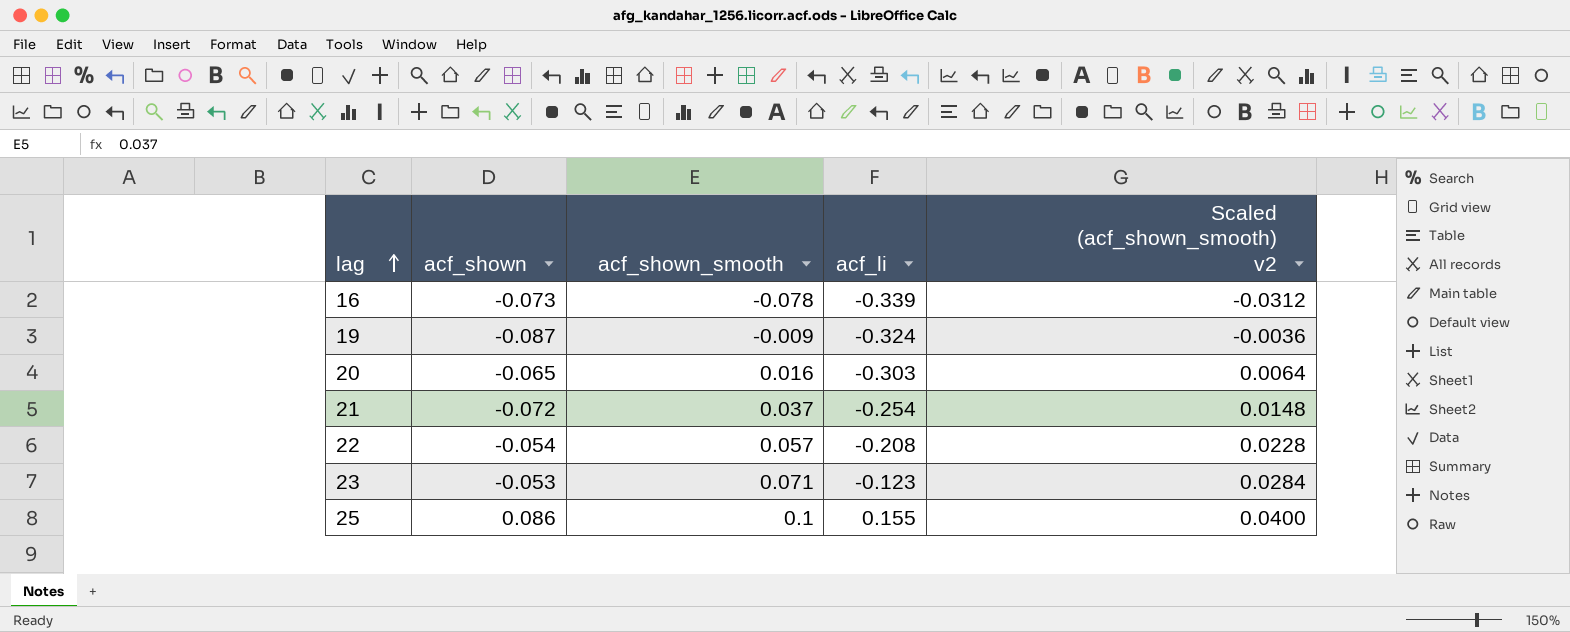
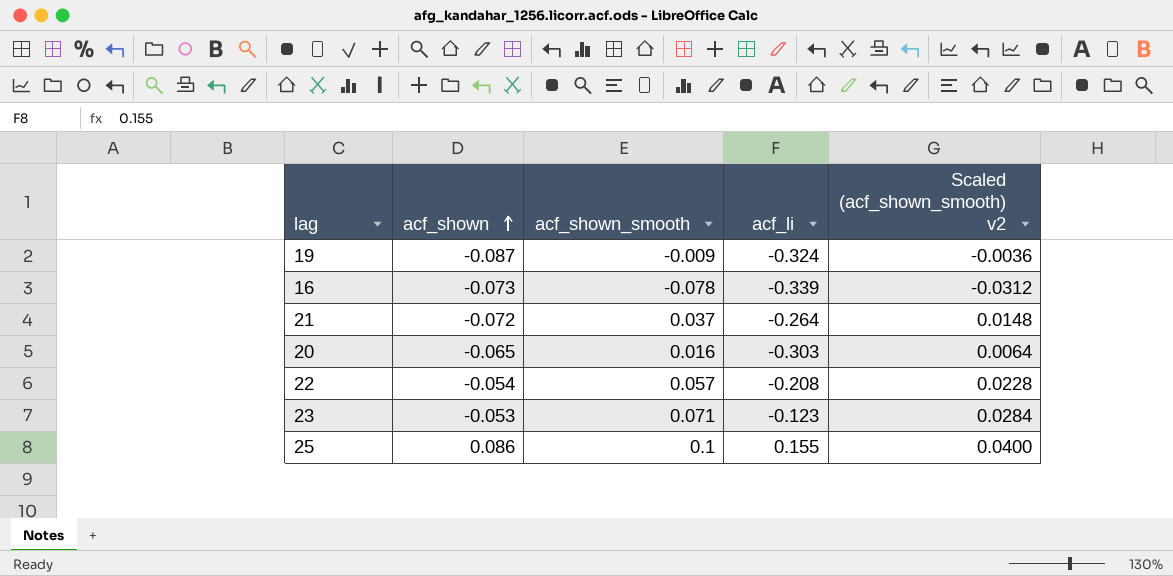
row order: lag ascending -> acf_shown ascending
21 | acf_li: -0.254 -> -0.264

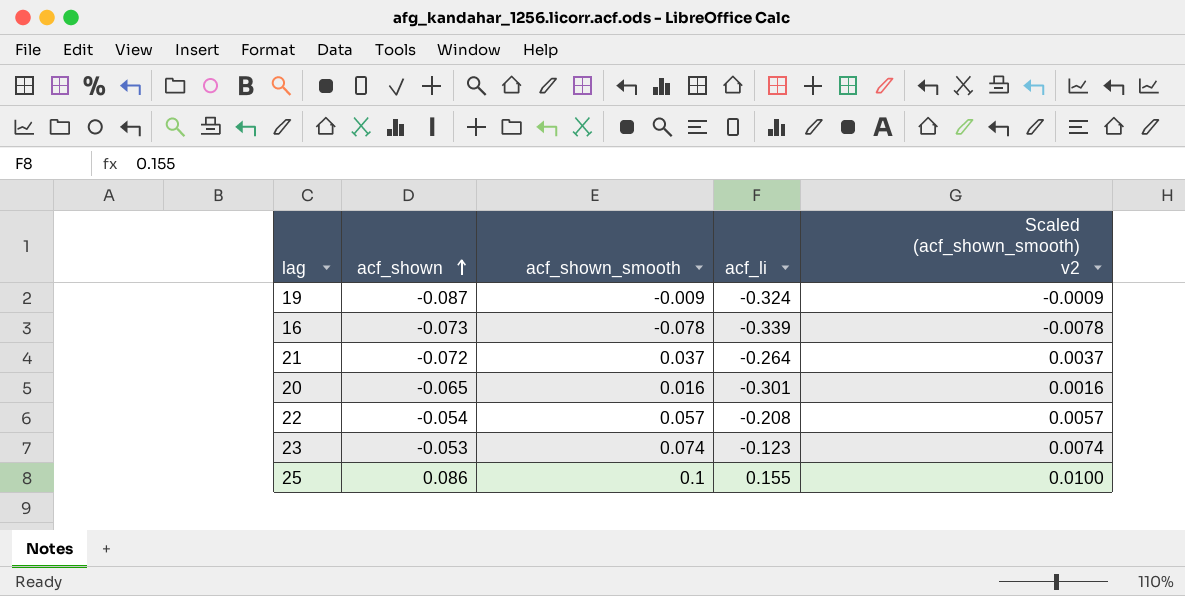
column Scaled (acf_shown_smooth) v2 | formula: [acf_shown_smooth] * 0.4 -> [acf_shown_smooth] * 0.1
20 | acf_li: -0.303 -> -0.301
23 | acf_shown_smooth: 0.071 -> 0.074

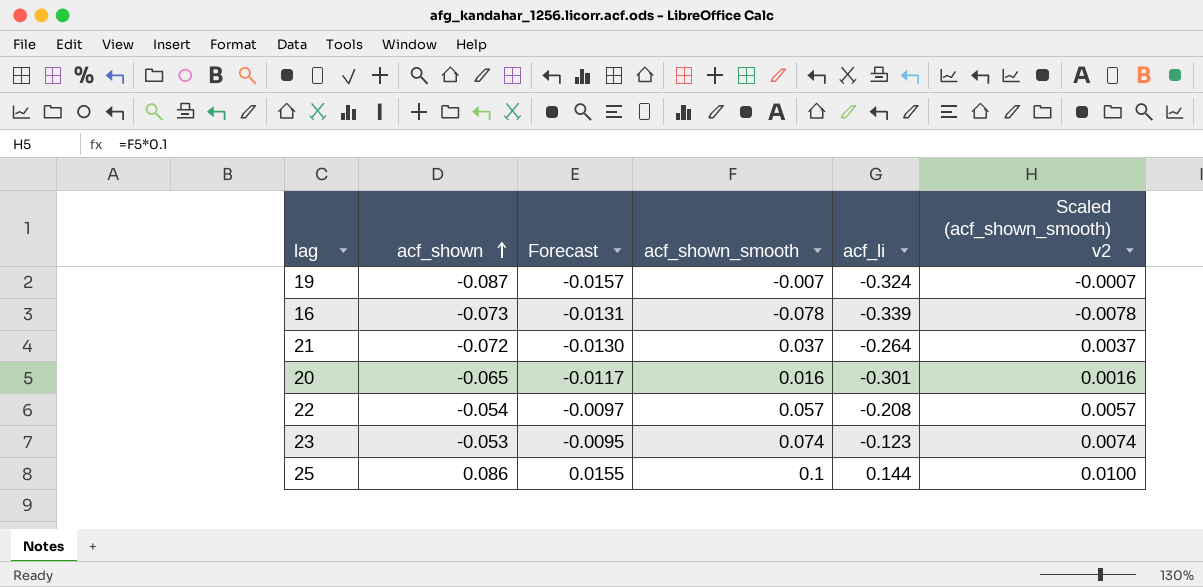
column Forecast | formula: none -> [acf_shown] * 0.18
19 | acf_shown_smooth: -0.009 -> -0.007
19 | Scaled (acf_shown_smooth) v2: -0.0009 -> -0.0007
25 | acf_li: 0.155 -> 0.144

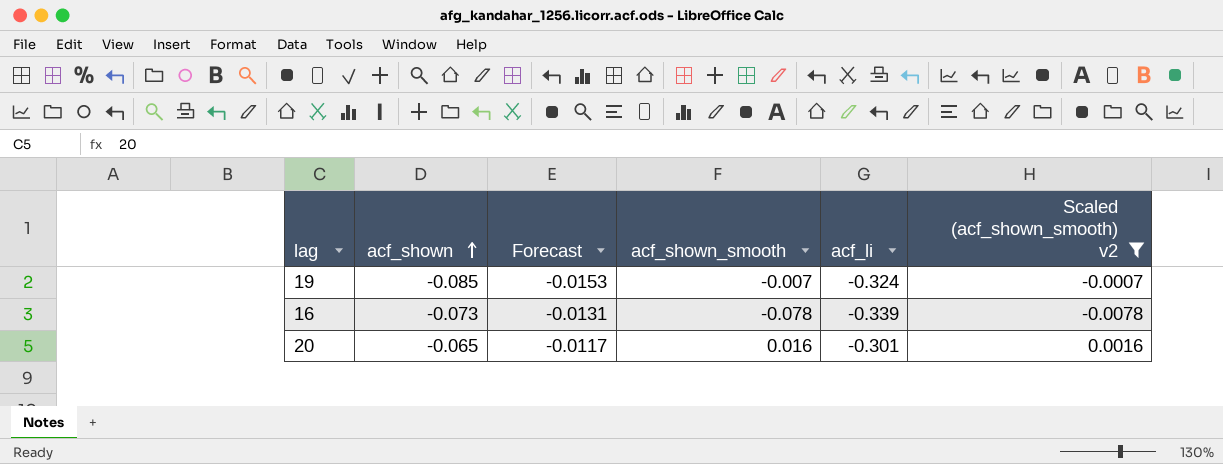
filter: none -> Scaled (acf_shown_smooth) v2 <= 0.0016
19 | acf_shown: -0.087 -> -0.085
19 | Forecast: -0.0157 -> -0.0153

